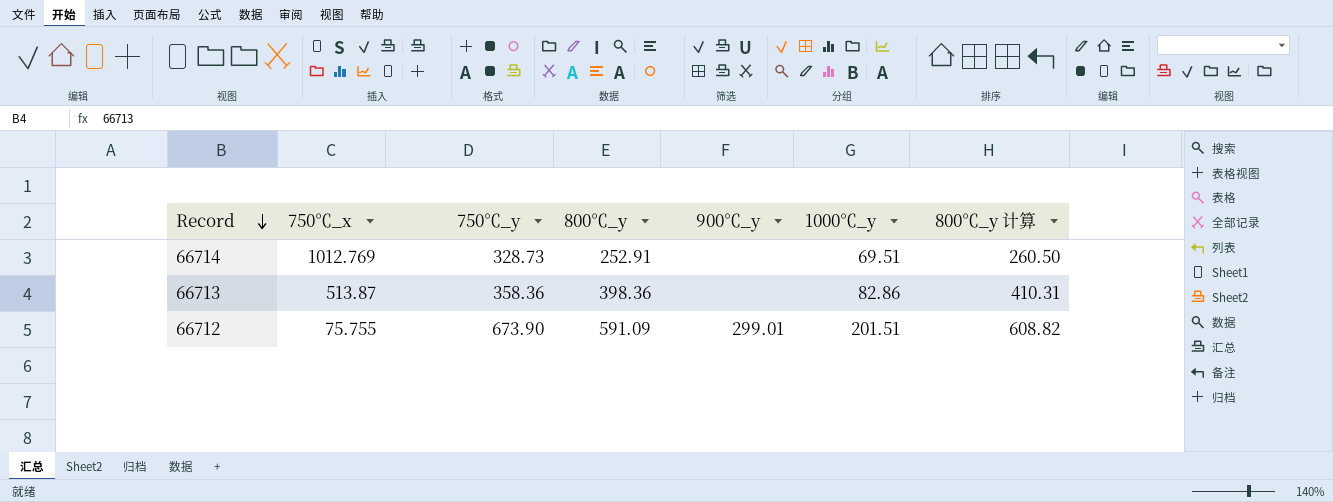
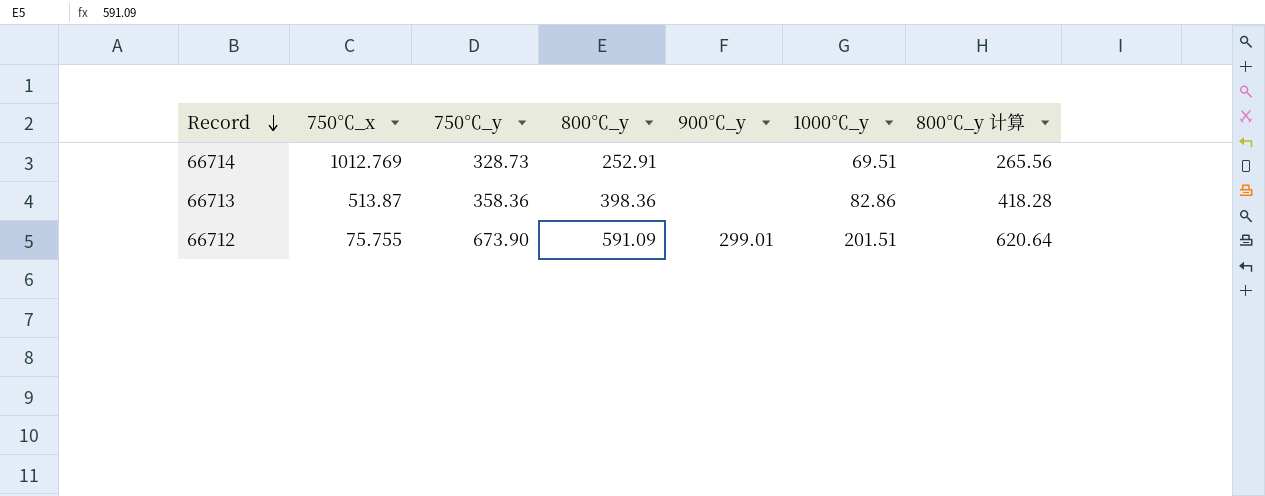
column 800℃_y 计算 | formula: [800℃_y] * 1.03 -> [800℃_y] * 1.05

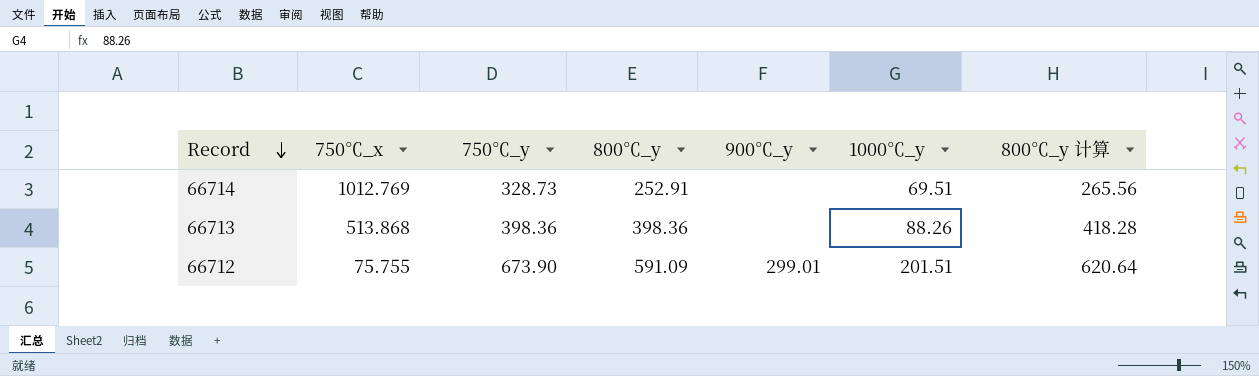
66713 | 750℃_x: 513.87 -> 513.868
66713 | 750℃_y: 358.36 -> 398.36
66713 | 1000℃_y: 82.86 -> 88.26

